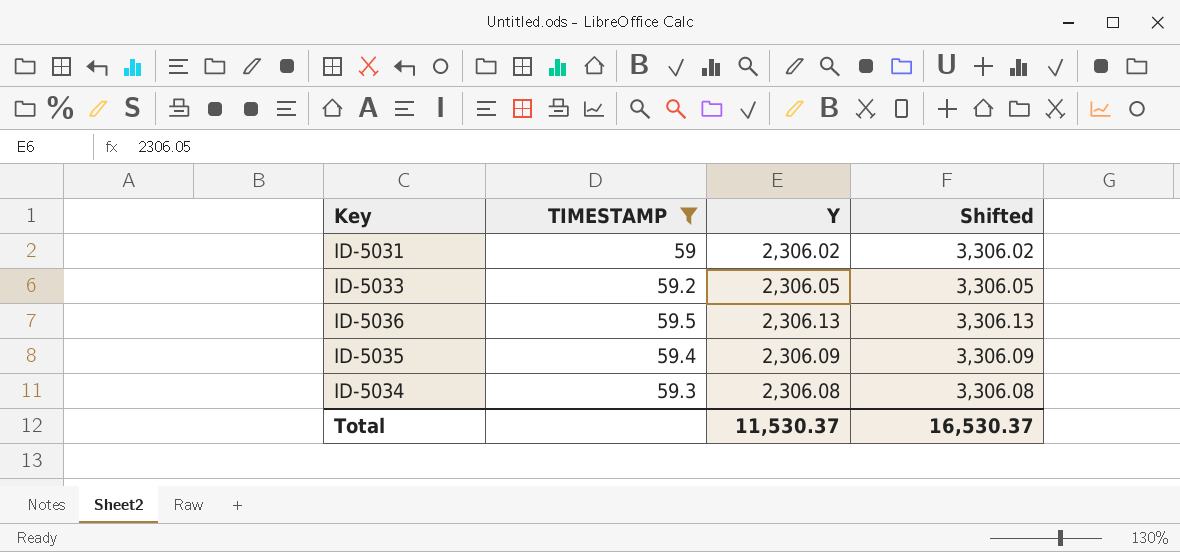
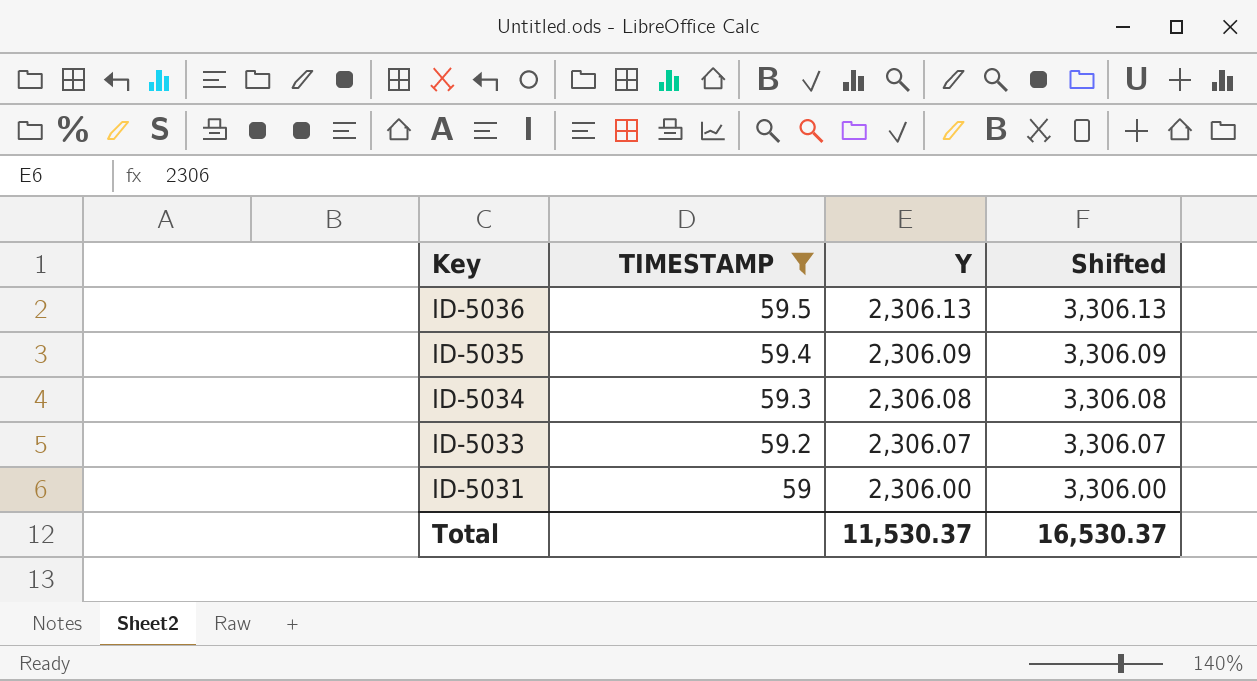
row order: none -> Key descending
ID-5033 | Y: 2,306.05 -> 2,306.07
ID-5033 | Shifted: 3,306.05 -> 3,306.07
ID-5031 | Y: 2,306.02 -> 2,306.00
ID-5031 | Shifted: 3,306.02 -> 3,306.00

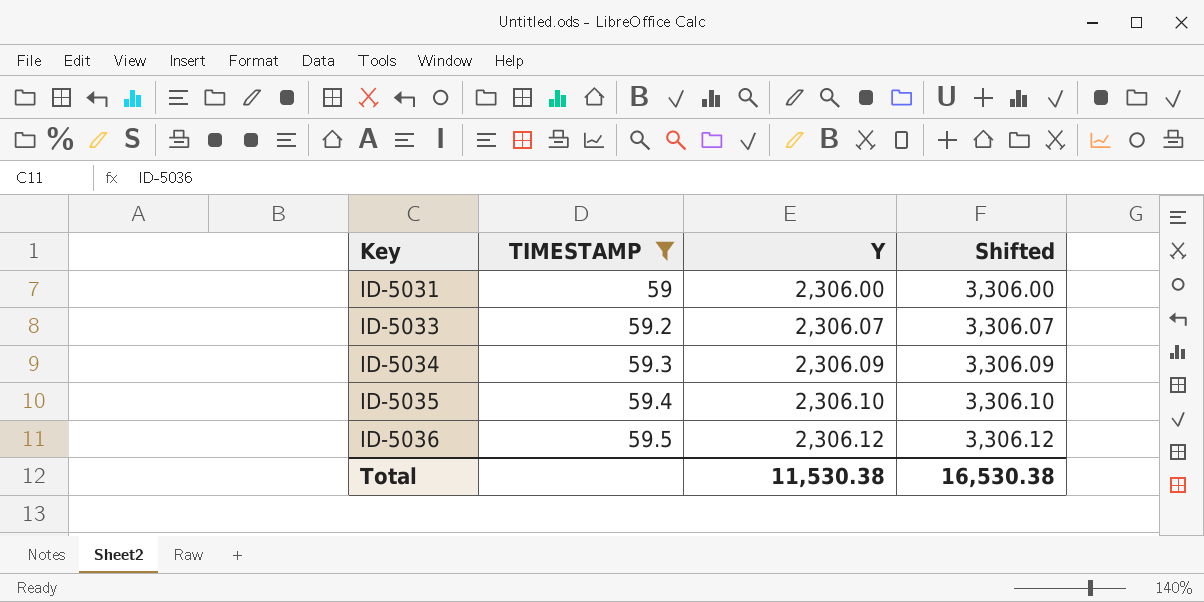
row order: Key descending -> Key ascending
ID-5034 | Y: 2,306.08 -> 2,306.09
ID-5034 | Shifted: 3,306.08 -> 3,306.09
ID-5035 | Y: 2,306.09 -> 2,306.10
ID-5035 | Shifted: 3,306.09 -> 3,306.10
ID-5036 | Y: 2,306.13 -> 2,306.12
ID-5036 | Shifted: 3,306.13 -> 3,306.12
Total | Y: 11,530.37 -> 11,530.38
Total | Shifted: 16,530.37 -> 16,530.38

